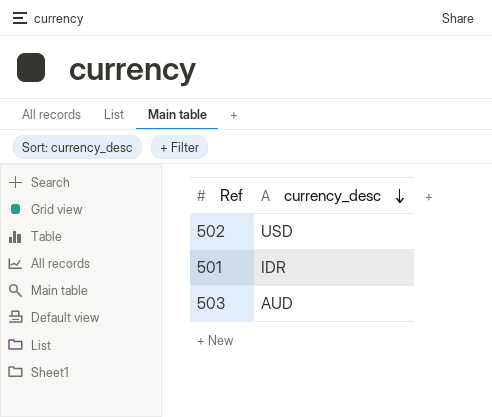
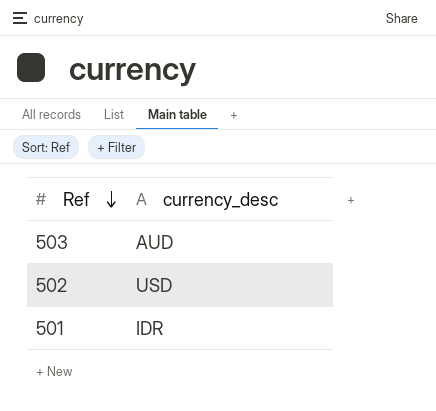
row order: currency_desc descending -> Ref descending

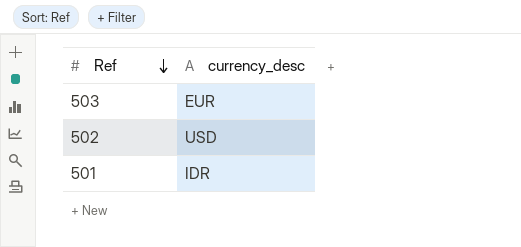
503 | currency_desc: AUD -> EUR

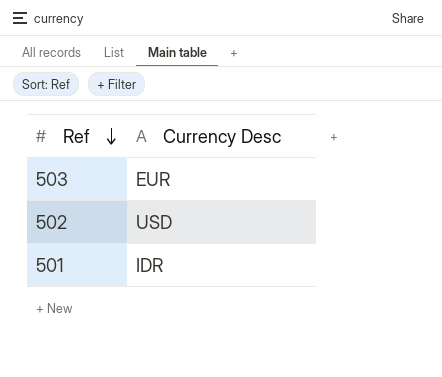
column name: currency_desc -> Currency Desc

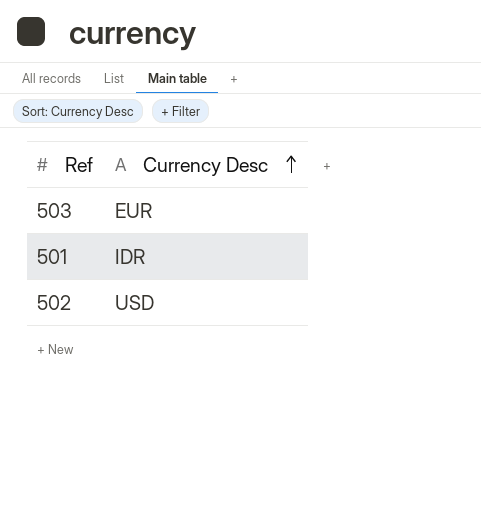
row order: Ref descending -> Currency Desc ascending

